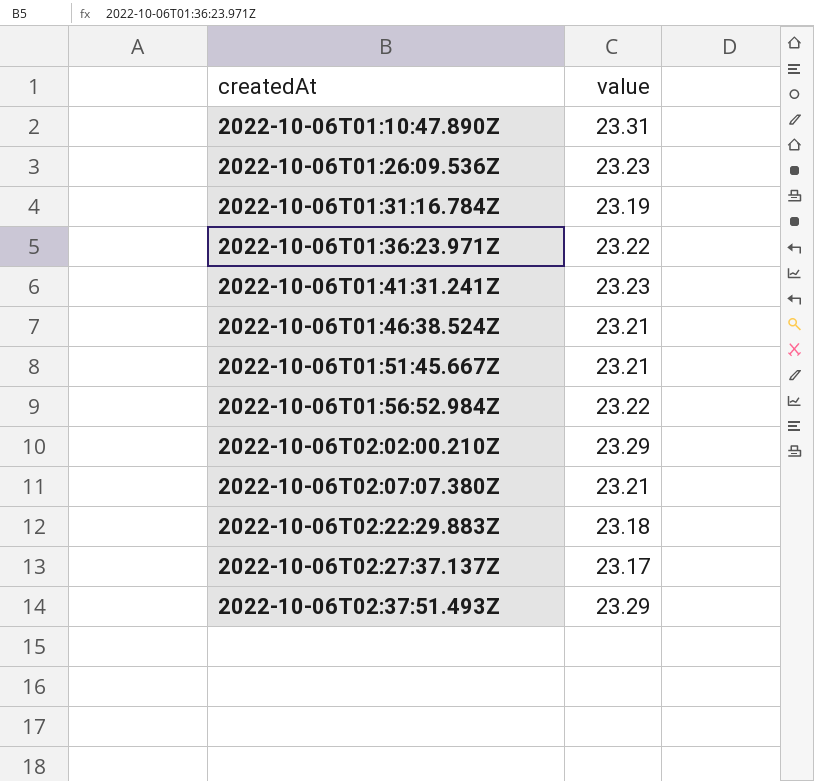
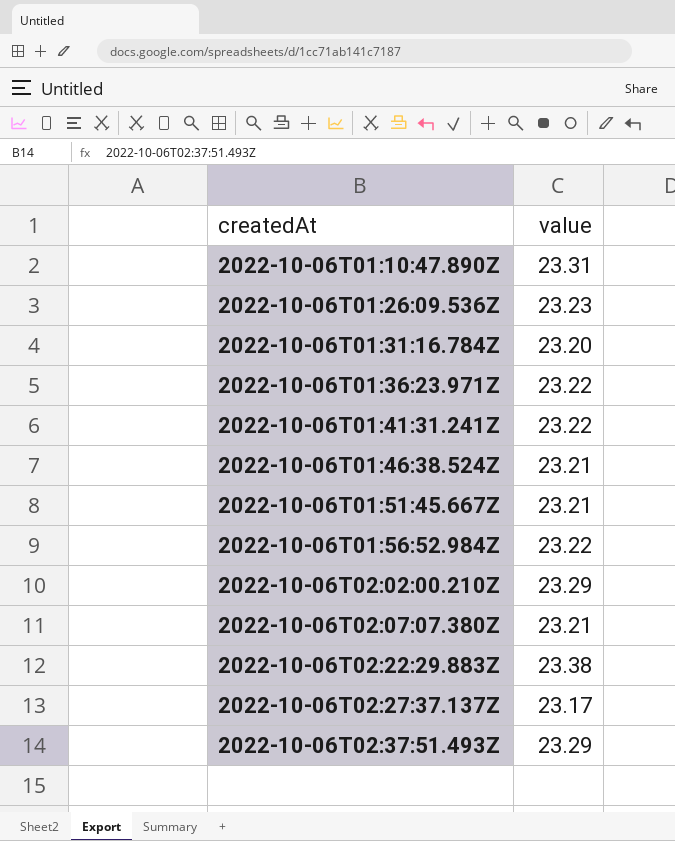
2022-10-06T01:31:16.784Z | value: 23.19 -> 23.20
2022-10-06T01:41:31.241Z | value: 23.23 -> 23.22
2022-10-06T02:22:29.883Z | value: 23.18 -> 23.38

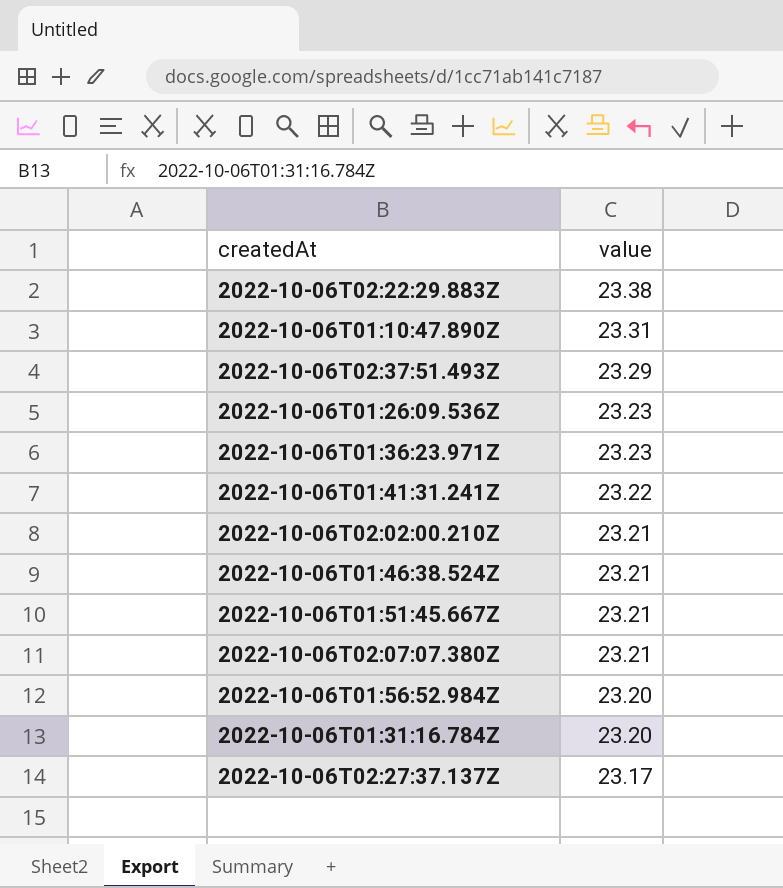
row order: createdAt ascending -> value descending
2022-10-06T01:36:23.971Z | value: 23.22 -> 23.23
2022-10-06T02:02:00.210Z | value: 23.29 -> 23.21
2022-10-06T01:56:52.984Z | value: 23.22 -> 23.20

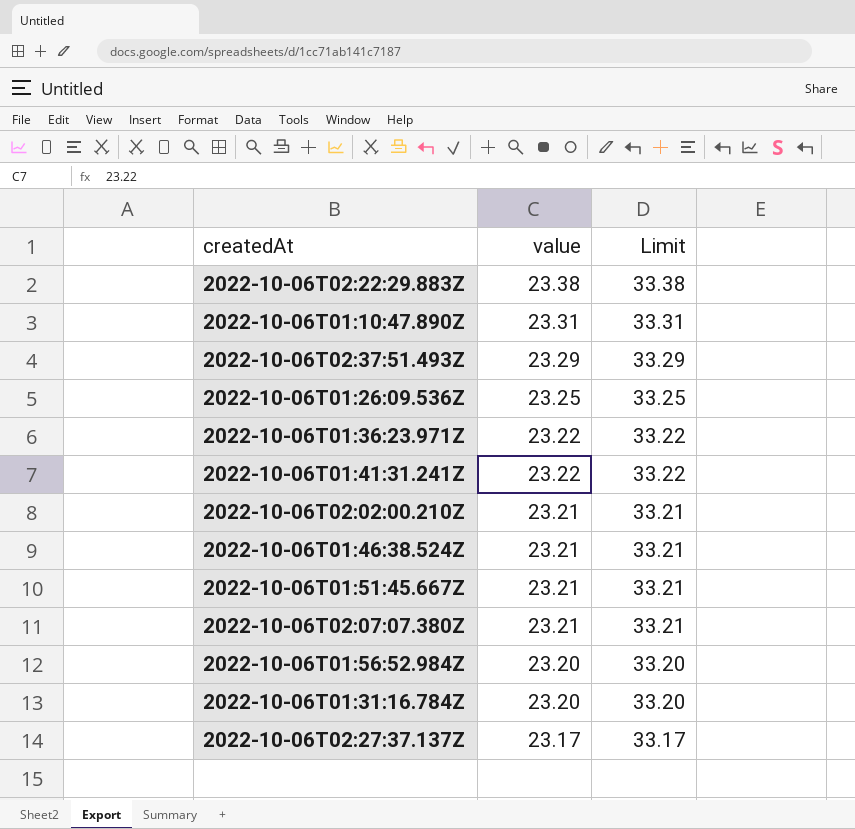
column Limit | formula: none -> [value] + 10
2022-10-06T01:26:09.536Z | value: 23.23 -> 23.25
2022-10-06T01:36:23.971Z | value: 23.23 -> 23.22

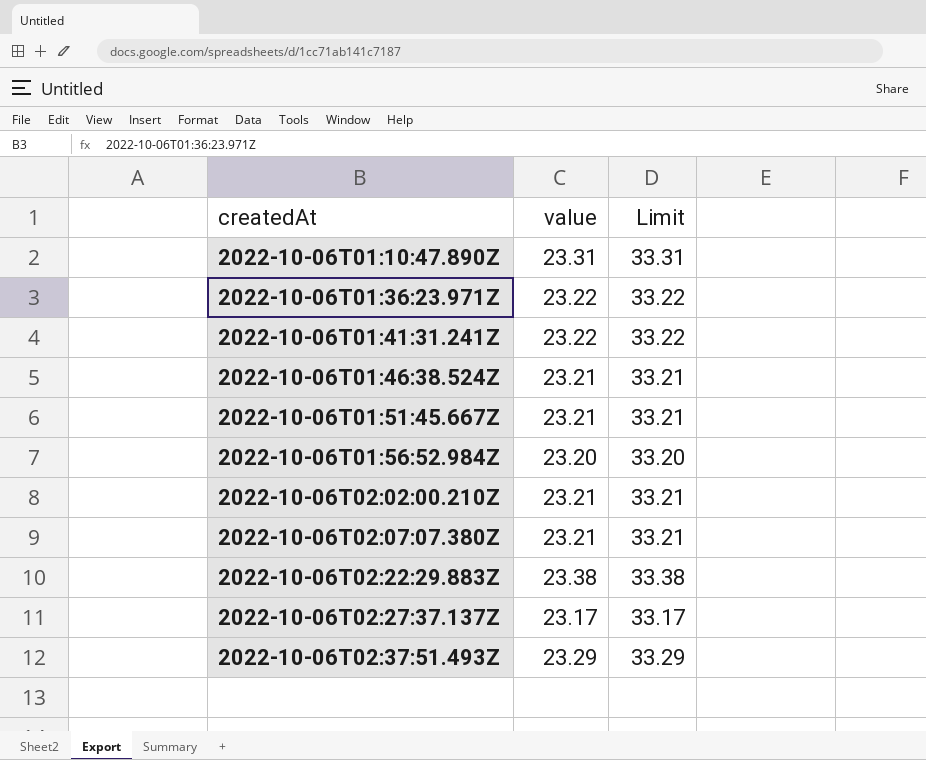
row order: value descending -> createdAt ascending
row 2022-10-06T01:26:09.536Z: 23.25 | 33.25 -> none
row 2022-10-06T01:31:16.784Z: 23.20 | 33.20 -> none

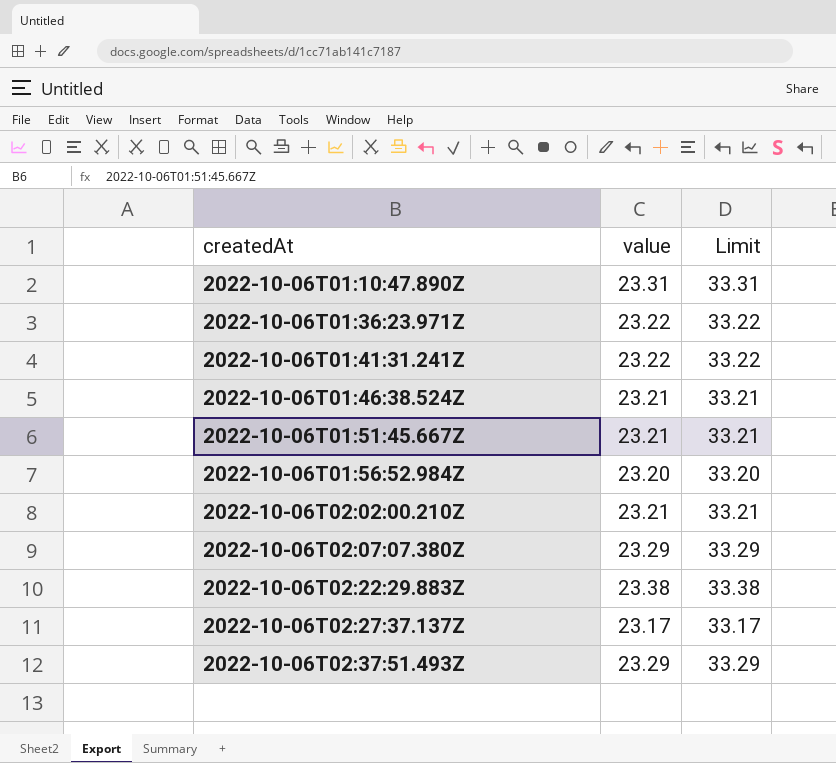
2022-10-06T02:07:07.380Z | value: 23.21 -> 23.29
2022-10-06T02:07:07.380Z | Limit: 33.21 -> 33.29

